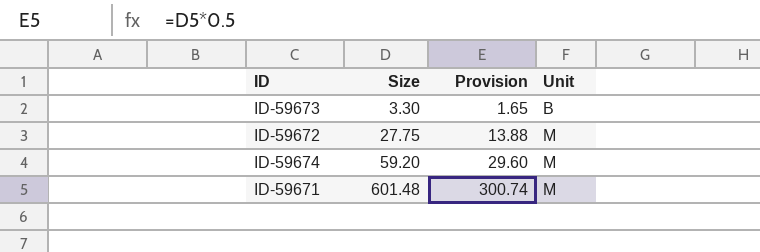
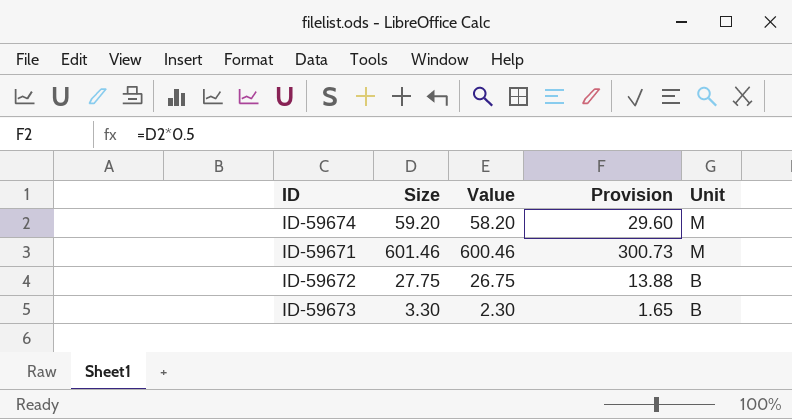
row order: Size ascending -> Unit descending
column Value | formula: none -> [Size] - 1
ID-59671 | Size: 601.48 -> 601.46
ID-59671 | Provision: 300.74 -> 300.73
ID-59672 | Unit: M -> B

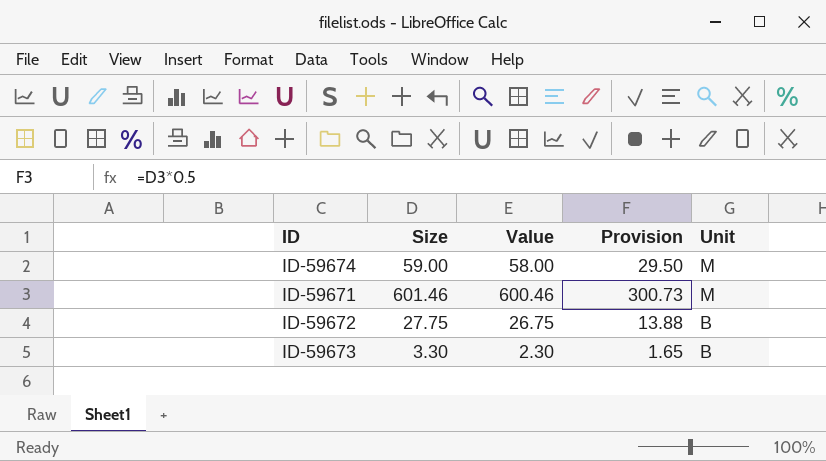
ID-59674 | Size: 59.20 -> 59.00
ID-59674 | Value: 58.20 -> 58.00
ID-59674 | Provision: 29.60 -> 29.50

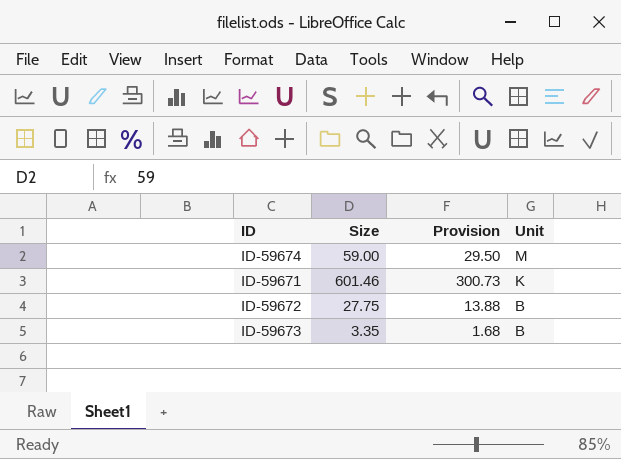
column Value | formula: [Size] - 1 -> none
ID-59671 | Unit: M -> K
ID-59673 | Size: 3.30 -> 3.35
ID-59673 | Provision: 1.65 -> 1.68

